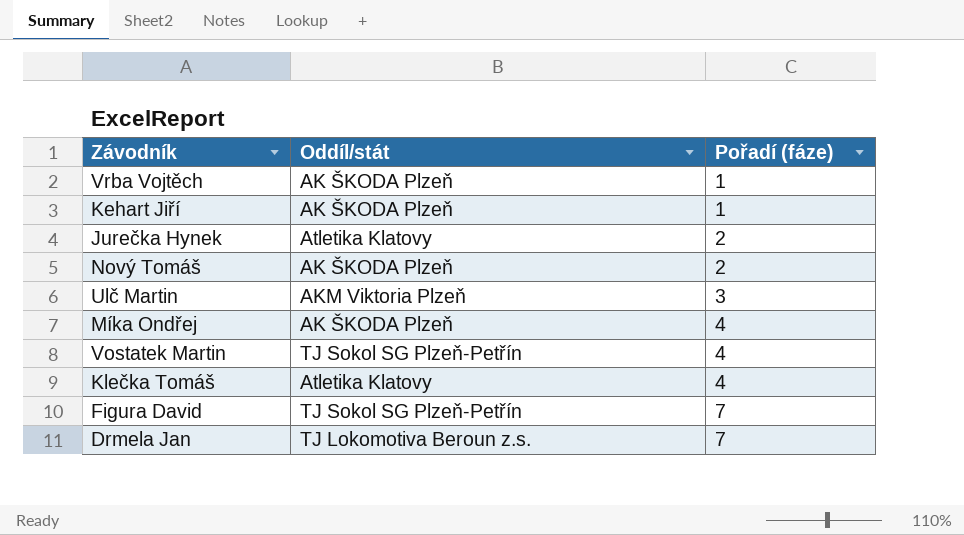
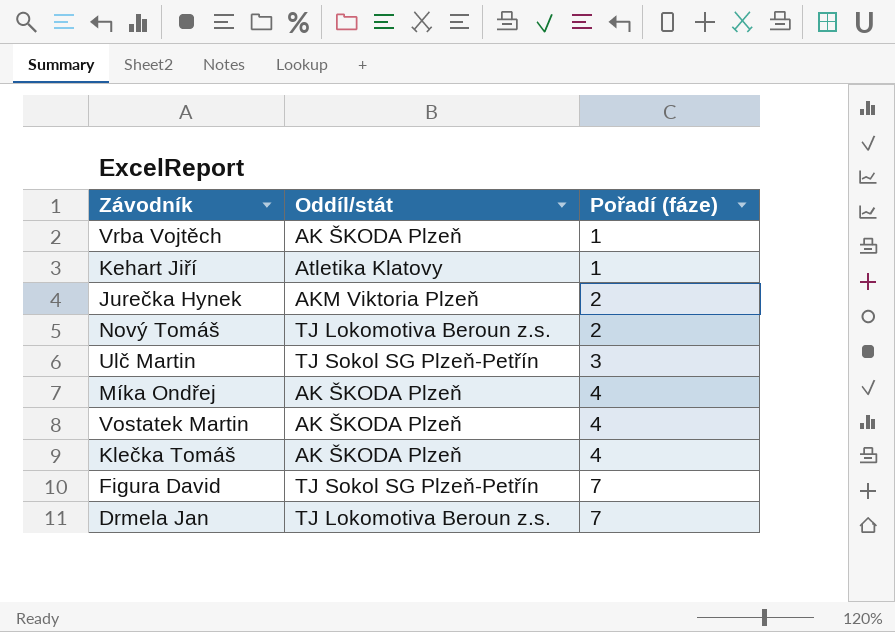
Kehart Jiří | Oddíl/stát: AK ŠKODA Plzeň -> Atletika Klatovy
Jurečka Hynek | Oddíl/stát: Atletika Klatovy -> AKM Viktoria Plzeň
Nový Tomáš | Oddíl/stát: AK ŠKODA Plzeň -> TJ Lokomotiva Beroun z.s.
Ulč Martin | Oddíl/stát: AKM Viktoria Plzeň -> TJ Sokol SG Plzeň-Petřín
Vostatek Martin | Oddíl/stát: TJ Sokol SG Plzeň-Petřín -> AK ŠKODA Plzeň
Klečka Tomáš | Oddíl/stát: Atletika Klatovy -> AK ŠKODA Plzeň

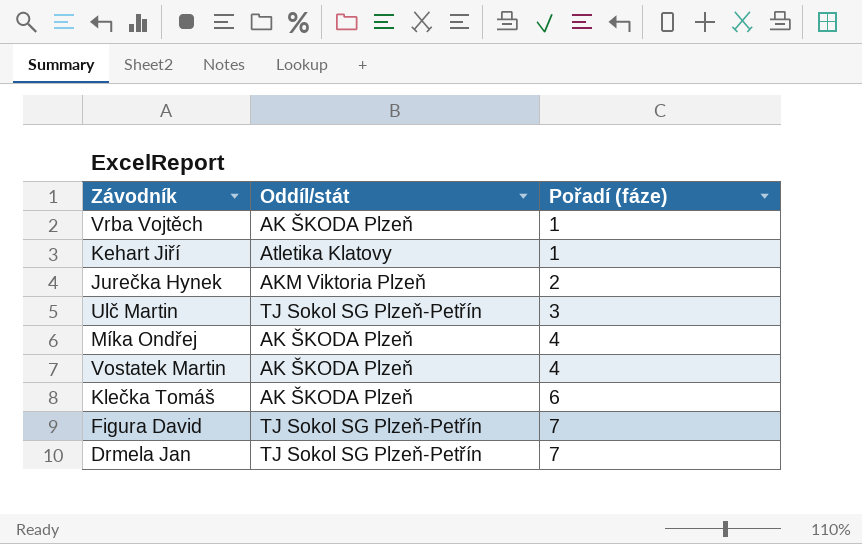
row Nový Tomáš: TJ Lokomotiva Beroun z.s. | 2 -> none
Klečka Tomáš | Pořadí (fáze): 4 -> 6
Drmela Jan | Oddíl/stát: TJ Lokomotiva Beroun z.s. -> TJ Sokol SG Plzeň-Petřín

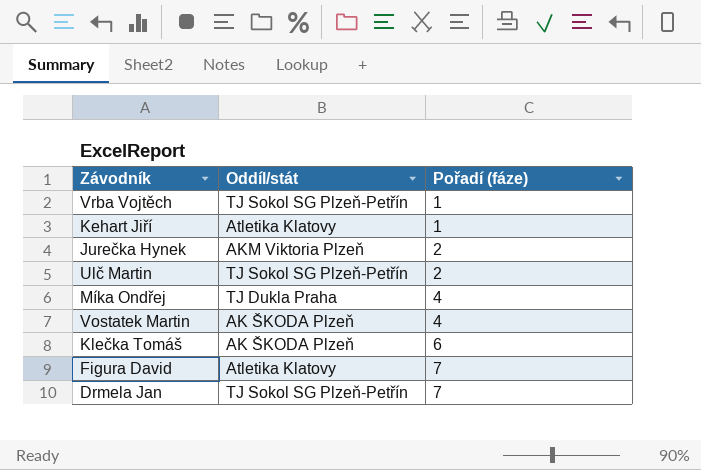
Vrba Vojtěch | Oddíl/stát: AK ŠKODA Plzeň -> TJ Sokol SG Plzeň-Petřín
Ulč Martin | Pořadí (fáze): 3 -> 2
Míka Ondřej | Oddíl/stát: AK ŠKODA Plzeň -> TJ Dukla Praha
Figura David | Oddíl/stát: TJ Sokol SG Plzeň-Petřín -> Atletika Klatovy

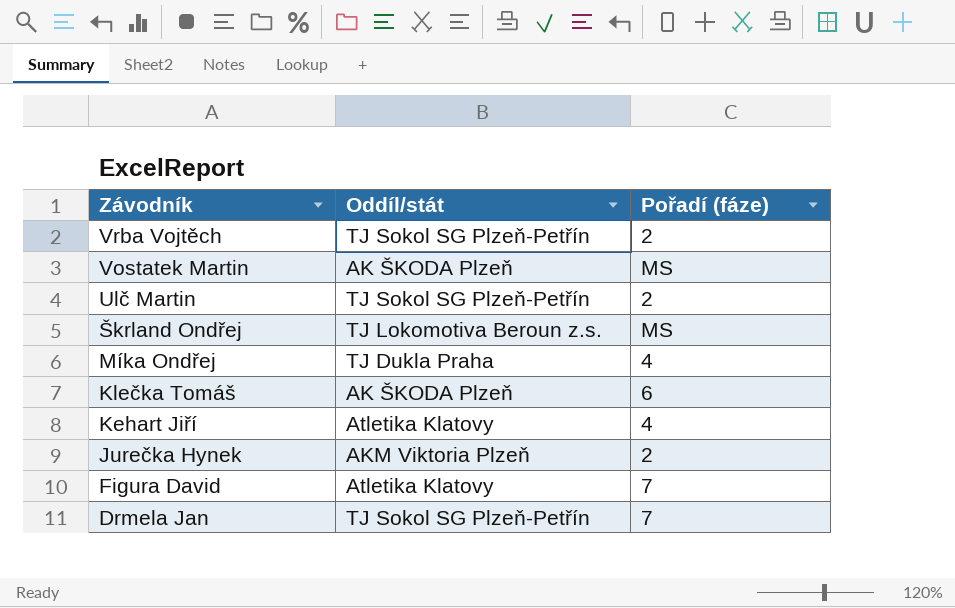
row order: Pořadí (fáze) ascending -> Závodník descending
Vrba Vojtěch | Pořadí (fáze): 1 -> 2
Vostatek Martin | Pořadí (fáze): 4 -> MS
row Škrland Ondřej: none -> TJ Lokomotiva Beroun z.s. | MS
Kehart Jiří | Pořadí (fáze): 1 -> 4

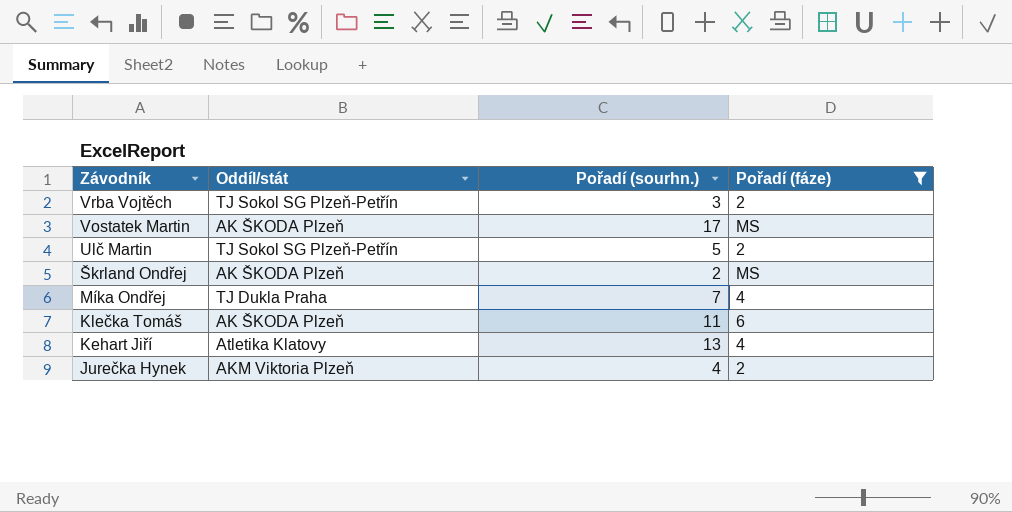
filter: none -> Pořadí (fáze) != 7
column Pořadí (sourhn.) | position: none -> 3
Škrland Ondřej | Oddíl/stát: TJ Lokomotiva Beroun z.s. -> AK ŠKODA Plzeň

